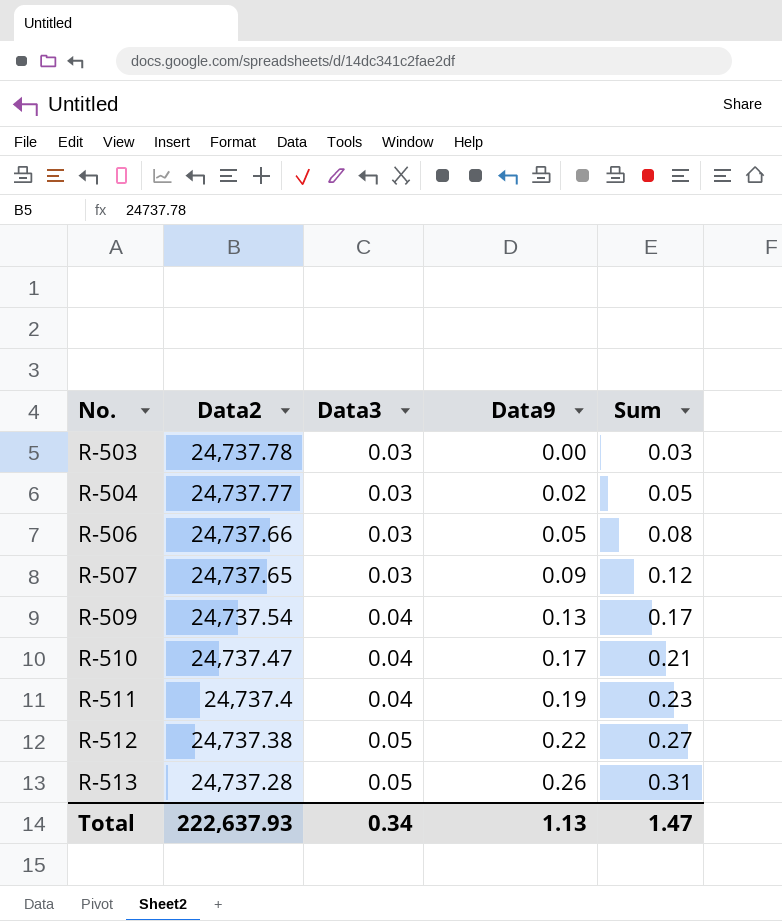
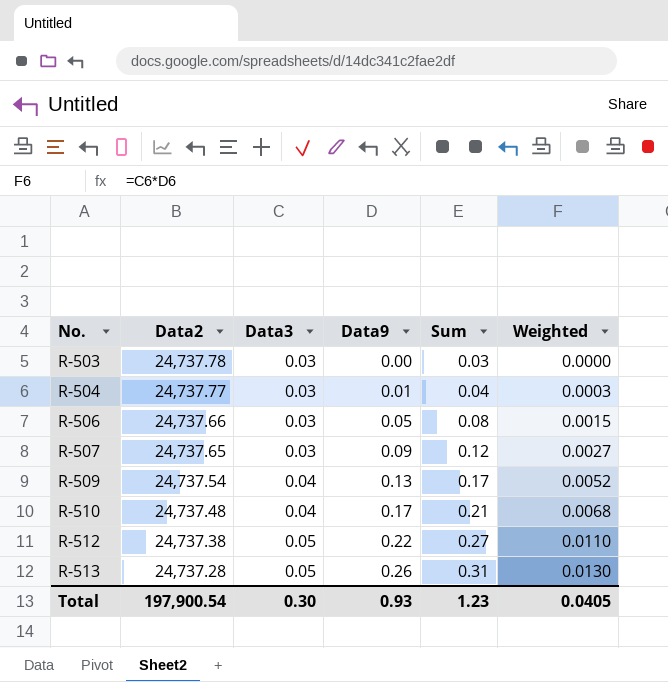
column Weighted | formula: none -> [Data3] * [Data9]
row R-511: 24,737.4 | 0.04 | 0.19 | 0.23 -> none
R-504 | Data9: 0.02 -> 0.01
R-504 | Sum: 0.05 -> 0.04
R-510 | Data2: 24,737.47 -> 24,737.48
Total | Data2: 222,637.93 -> 197,900.54
Total | Data3: 0.34 -> 0.30
Total | Data9: 1.13 -> 0.93
Total | Sum: 1.47 -> 1.23

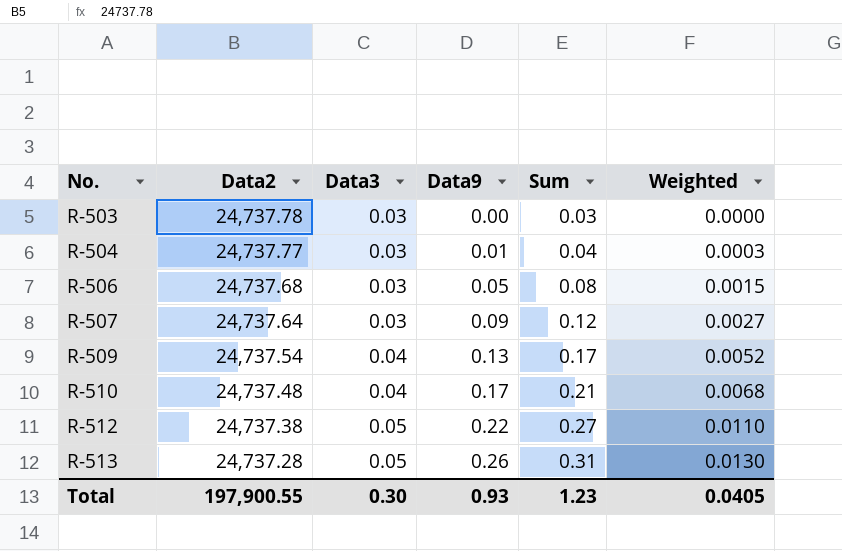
R-506 | Data2: 24,737.66 -> 24,737.68
R-507 | Data2: 24,737.65 -> 24,737.64
Total | Data2: 197,900.54 -> 197,900.55

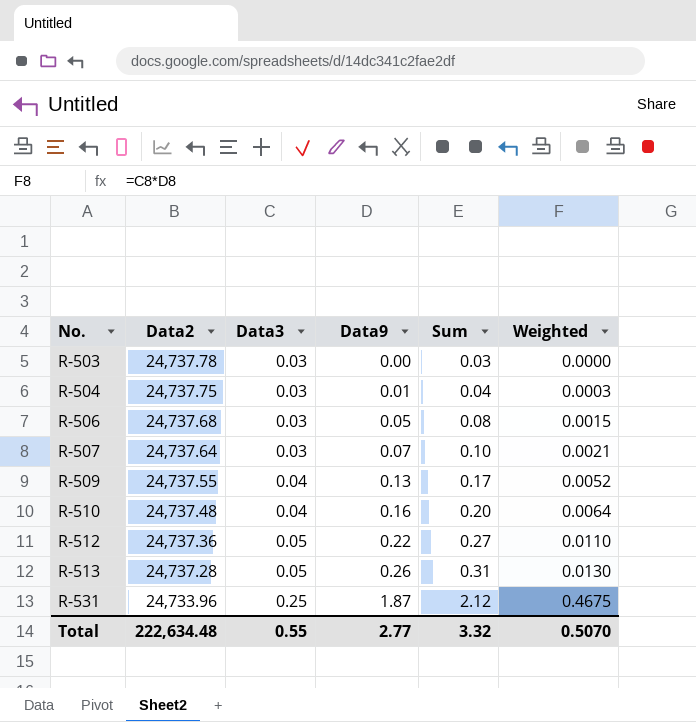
R-504 | Data2: 24,737.77 -> 24,737.75
R-507 | Data9: 0.09 -> 0.07
R-507 | Sum: 0.12 -> 0.10
R-507 | Weighted: 0.0027 -> 0.0021
R-509 | Data2: 24,737.54 -> 24,737.55
R-510 | Data9: 0.17 -> 0.16
R-510 | Sum: 0.21 -> 0.20
R-510 | Weighted: 0.0068 -> 0.0064
R-512 | Data2: 24,737.38 -> 24,737.36
row R-531: none -> 24,733.96 | 0.25 | 1.87 | 2.12 | 0.4675
Total | Data2: 197,900.55 -> 222,634.48
Total | Data3: 0.30 -> 0.55
Total | Data9: 0.93 -> 2.77
Total | Sum: 1.23 -> 3.32
Total | Weighted: 0.0405 -> 0.5070

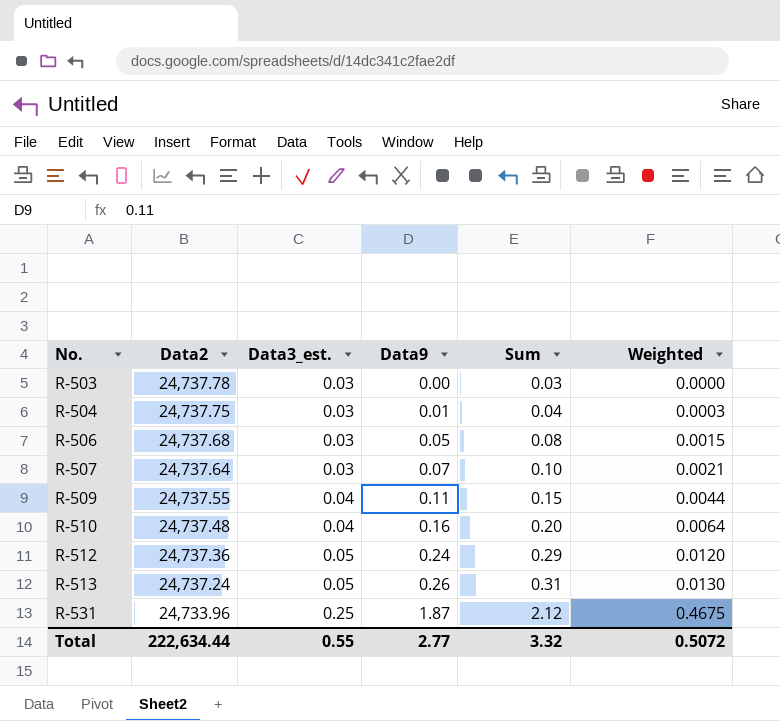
column name: Data3 -> Data3_est.
R-509 | Data9: 0.13 -> 0.11
R-509 | Sum: 0.17 -> 0.15
R-509 | Weighted: 0.0052 -> 0.0044
R-512 | Data9: 0.22 -> 0.24
R-512 | Sum: 0.27 -> 0.29
R-512 | Weighted: 0.0110 -> 0.0120
R-513 | Data2: 24,737.28 -> 24,737.24
Total | Data2: 222,634.48 -> 222,634.44
Total | Weighted: 0.5070 -> 0.5072

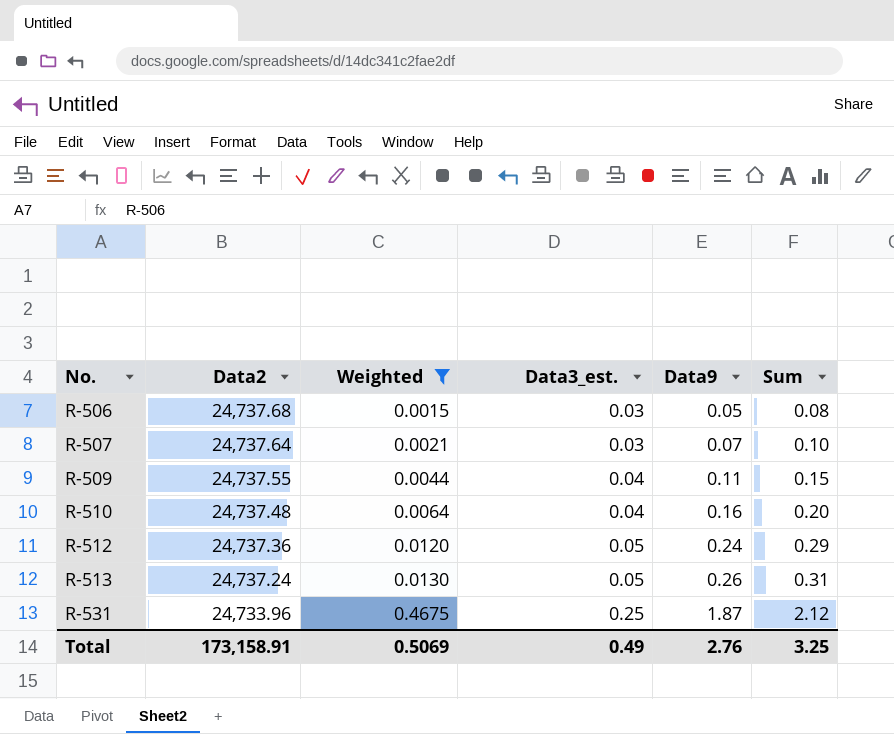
filter: none -> Weighted >= 0.0015
column Weighted | position: 6 -> 3
Total | Data2: 222,634.44 -> 173,158.91
Total | Weighted: 0.5072 -> 0.5069
Total | Data3_est.: 0.55 -> 0.49
Total | Data9: 2.77 -> 2.76
Total | Sum: 3.32 -> 3.25

